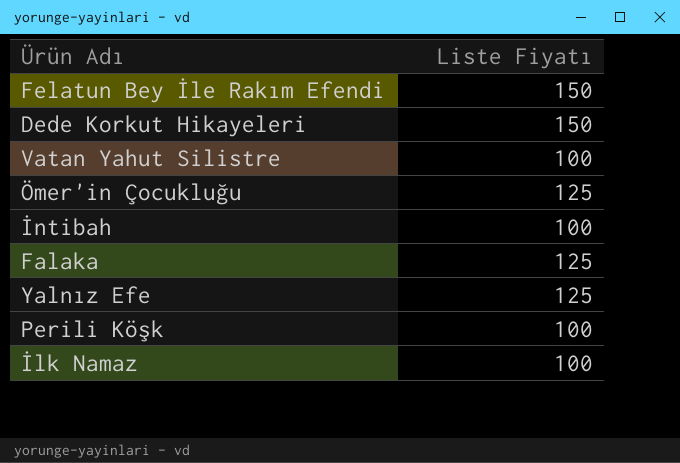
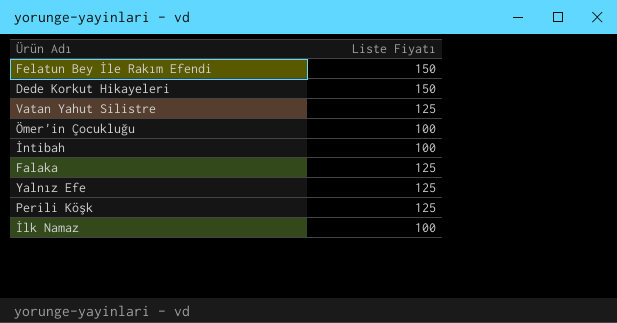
Vatan Yahut Silistre | Liste Fiyatı: 100 -> 125
Ömer'in Çocukluğu | Liste Fiyatı: 125 -> 100
Perili Köşk | Liste Fiyatı: 100 -> 125

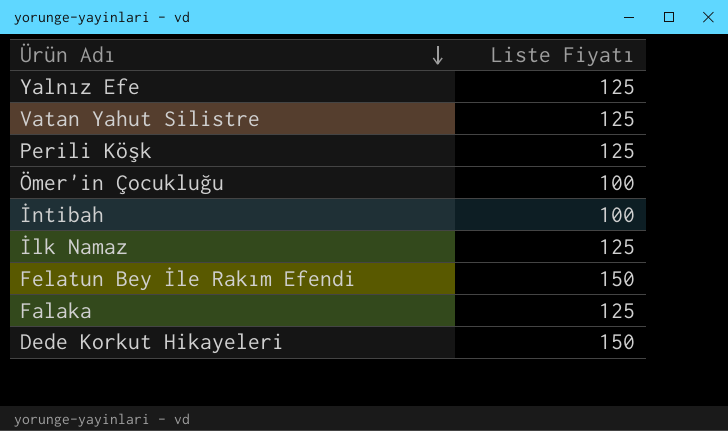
row order: none -> Ürün Adı descending
İlk Namaz | Liste Fiyatı: 100 -> 125

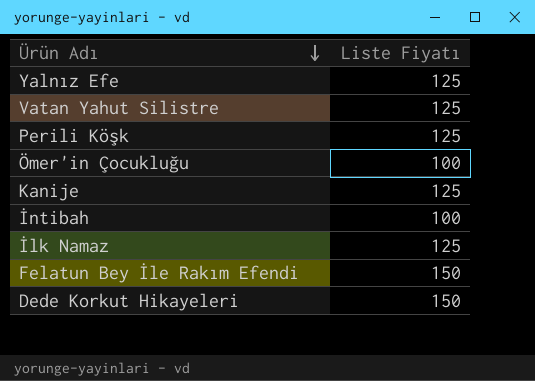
row Falaka: 125 -> none
row Kanije: none -> 125

